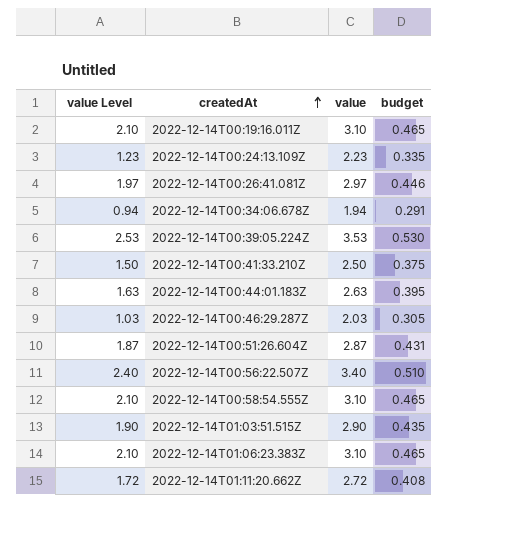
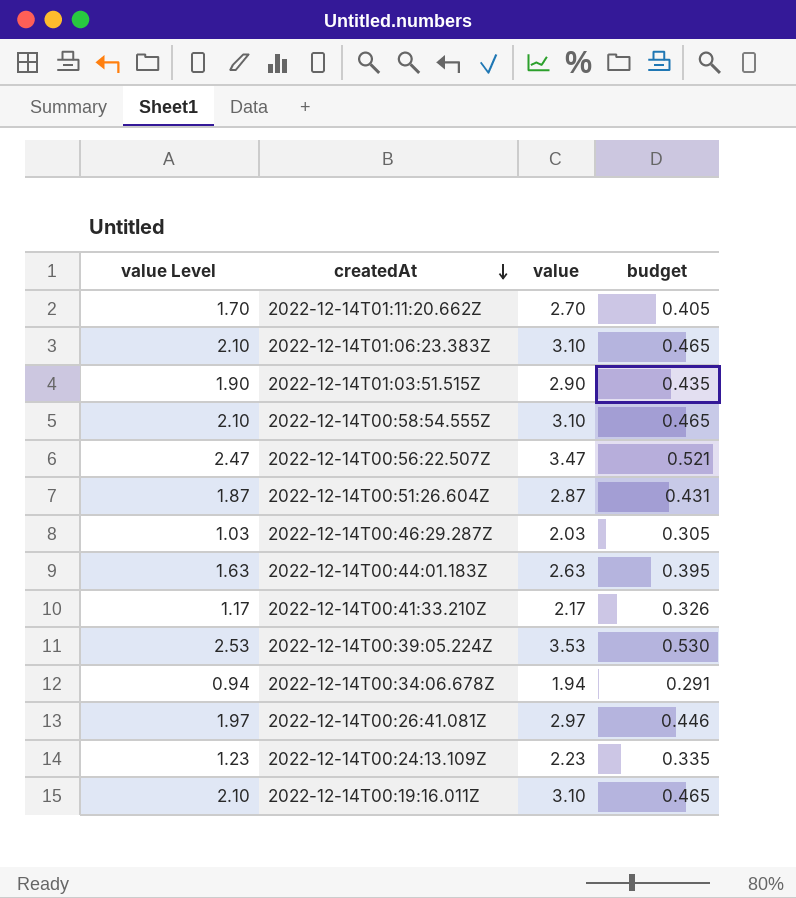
row order: createdAt ascending -> createdAt descending
2022-12-14T01:11:20.662Z | value Level: 1.72 -> 1.70
2022-12-14T01:11:20.662Z | value: 2.72 -> 2.70
2022-12-14T01:11:20.662Z | budget: 0.408 -> 0.405
2022-12-14T00:56:22.507Z | value Level: 2.40 -> 2.47
2022-12-14T00:56:22.507Z | value: 3.40 -> 3.47
2022-12-14T00:56:22.507Z | budget: 0.510 -> 0.521
2022-12-14T00:41:33.210Z | value Level: 1.50 -> 1.17
2022-12-14T00:41:33.210Z | value: 2.50 -> 2.17
2022-12-14T00:41:33.210Z | budget: 0.375 -> 0.326

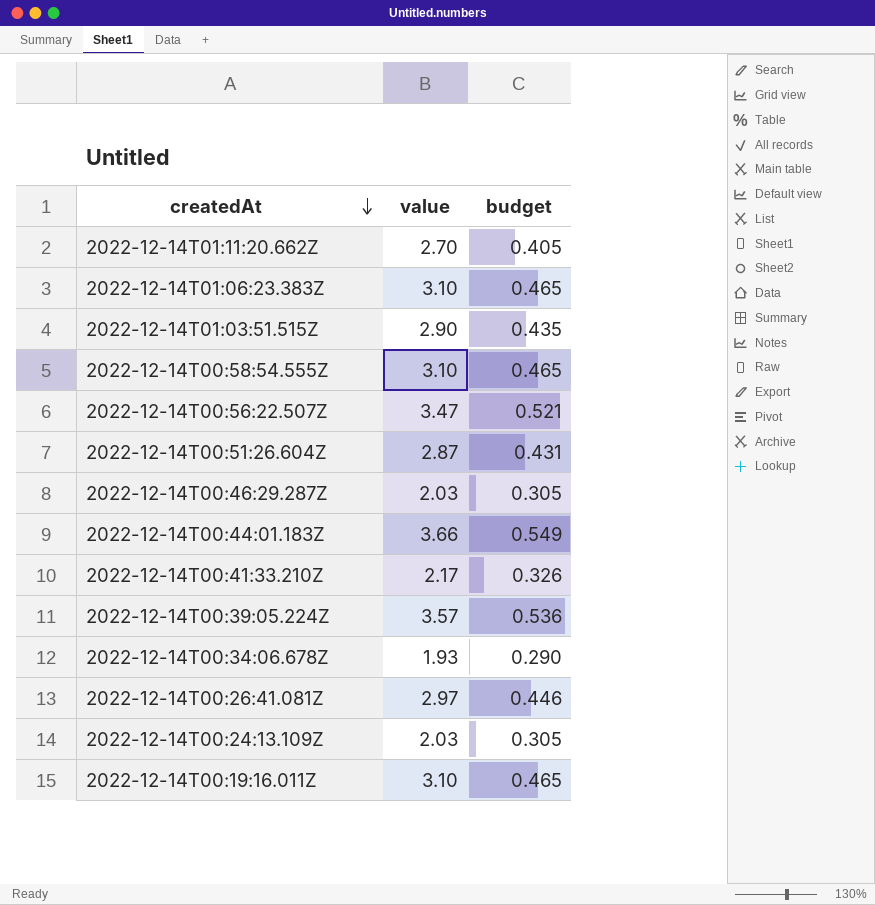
column value Level | formula: [value] - 1 -> none
2022-12-14T00:44:01.183Z | value: 2.63 -> 3.66
2022-12-14T00:44:01.183Z | budget: 0.395 -> 0.549
2022-12-14T00:39:05.224Z | value: 3.53 -> 3.57
2022-12-14T00:39:05.224Z | budget: 0.530 -> 0.536
2022-12-14T00:34:06.678Z | value: 1.94 -> 1.93
2022-12-14T00:34:06.678Z | budget: 0.291 -> 0.290
2022-12-14T00:24:13.109Z | value: 2.23 -> 2.03
2022-12-14T00:24:13.109Z | budget: 0.335 -> 0.305

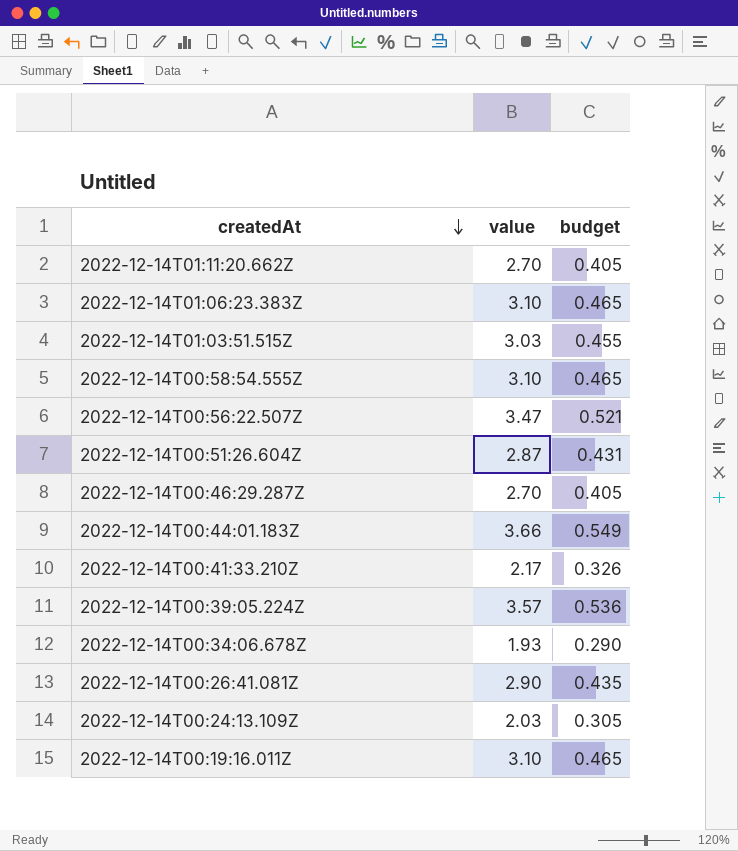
2022-12-14T01:03:51.515Z | value: 2.90 -> 3.03
2022-12-14T01:03:51.515Z | budget: 0.435 -> 0.455
2022-12-14T00:46:29.287Z | value: 2.03 -> 2.70
2022-12-14T00:46:29.287Z | budget: 0.305 -> 0.405
2022-12-14T00:26:41.081Z | value: 2.97 -> 2.90
2022-12-14T00:26:41.081Z | budget: 0.446 -> 0.435

